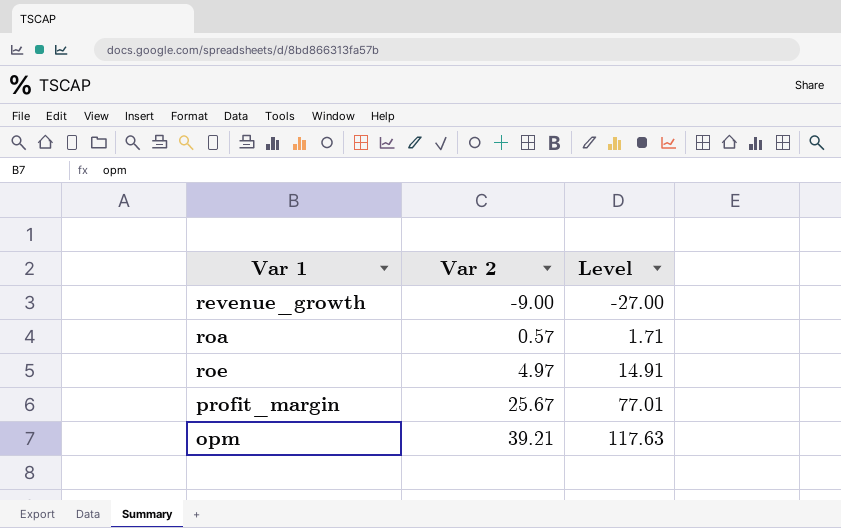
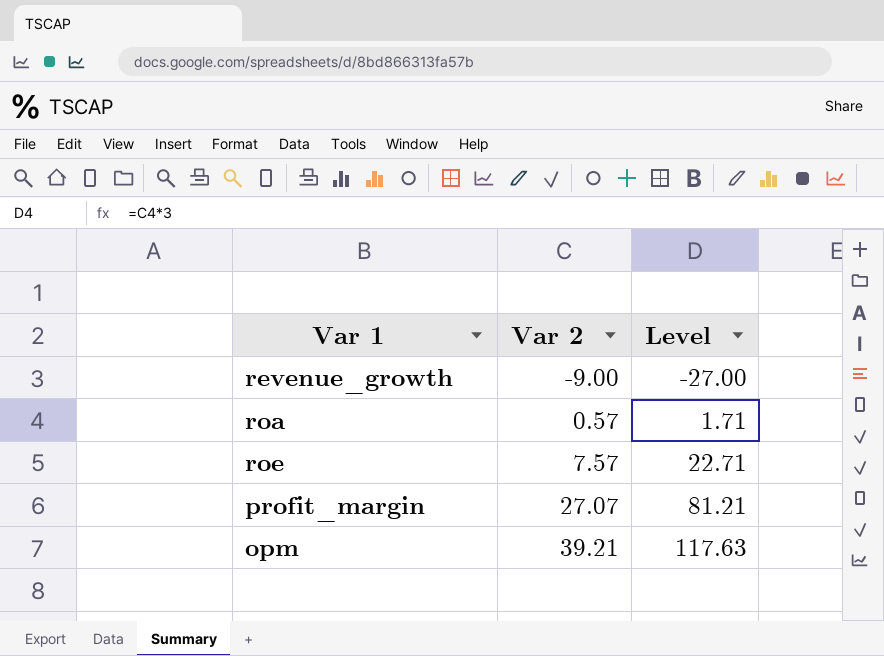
roe | Var 2: 4.97 -> 7.57
roe | Level: 14.91 -> 22.71
profit_margin | Var 2: 25.67 -> 27.07
profit_margin | Level: 77.01 -> 81.21

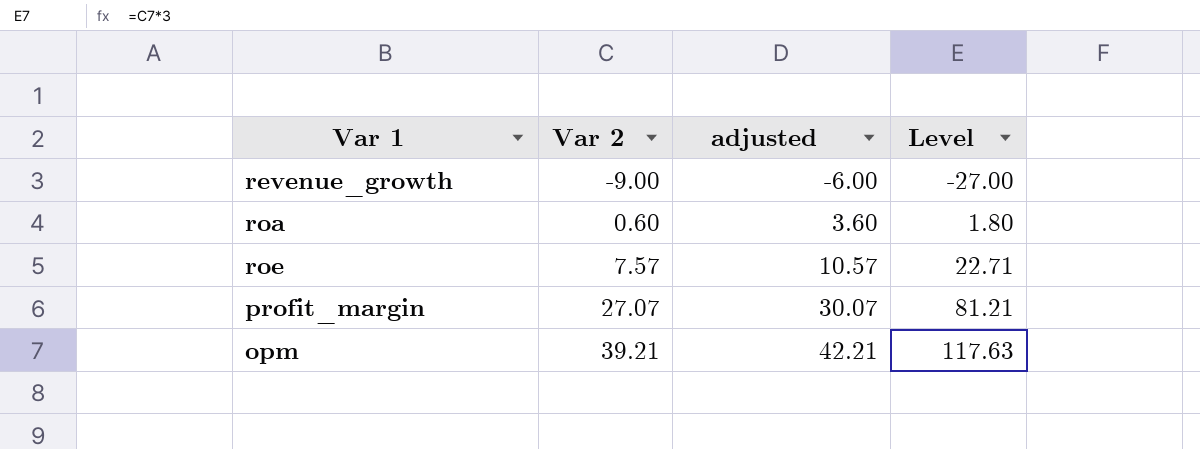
column adjusted | formula: none -> [Var 2] + 3
roa | Var 2: 0.57 -> 0.60
roa | Level: 1.71 -> 1.80

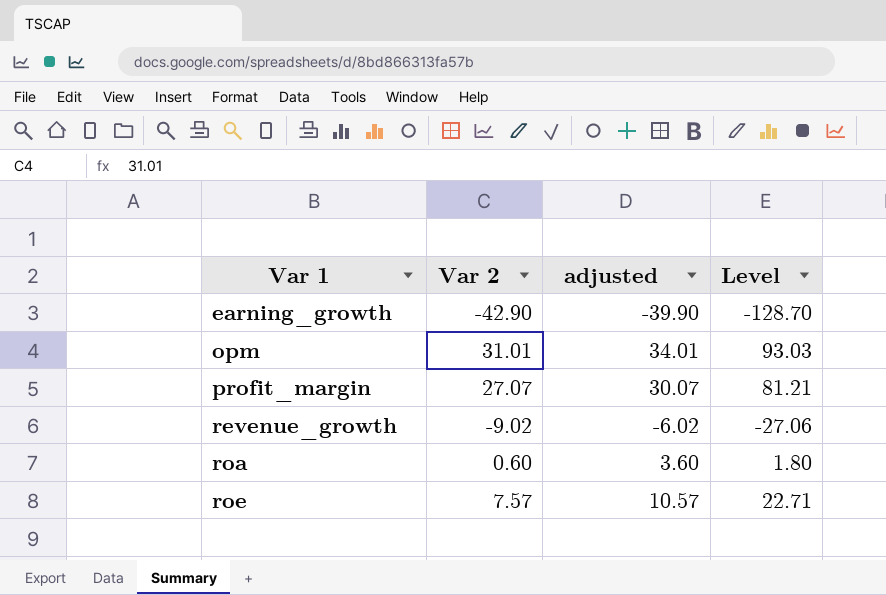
row order: Var 2 ascending -> Var 1 ascending
row earning_growth: none -> -42.90 | -39.90 | -128.70
opm | Var 2: 39.21 -> 31.01
opm | adjusted: 42.21 -> 34.01
opm | Level: 117.63 -> 93.03
revenue_growth | Var 2: -9.00 -> -9.02
revenue_growth | adjusted: -6.00 -> -6.02
revenue_growth | Level: -27.00 -> -27.06

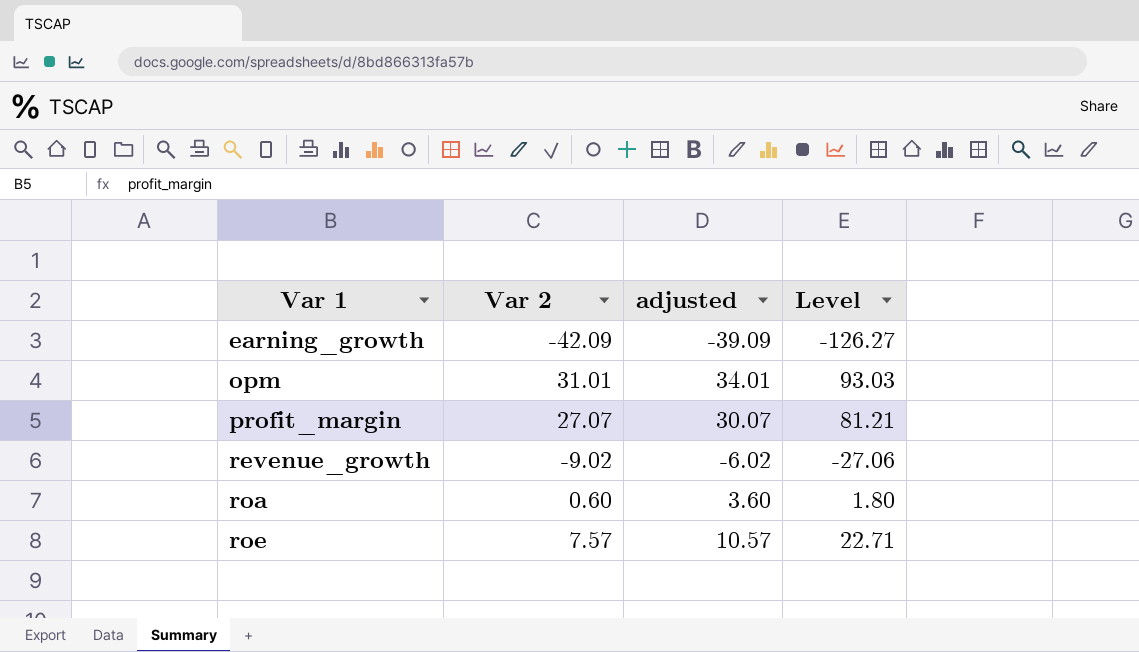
earning_growth | Var 2: -42.90 -> -42.09
earning_growth | adjusted: -39.90 -> -39.09
earning_growth | Level: -128.70 -> -126.27

